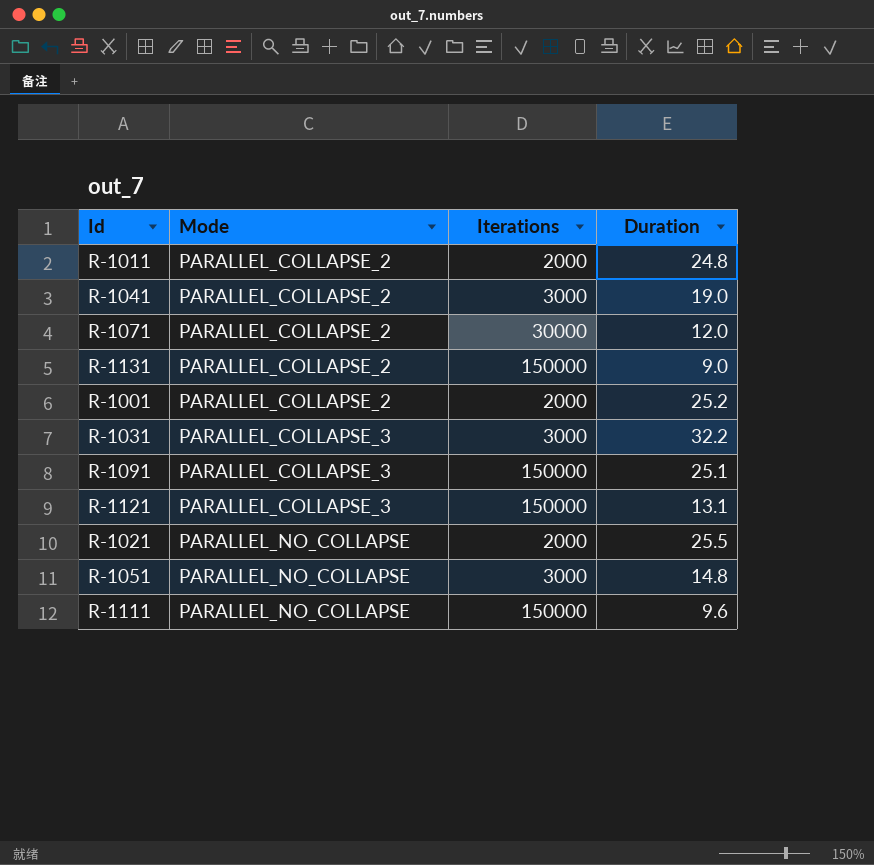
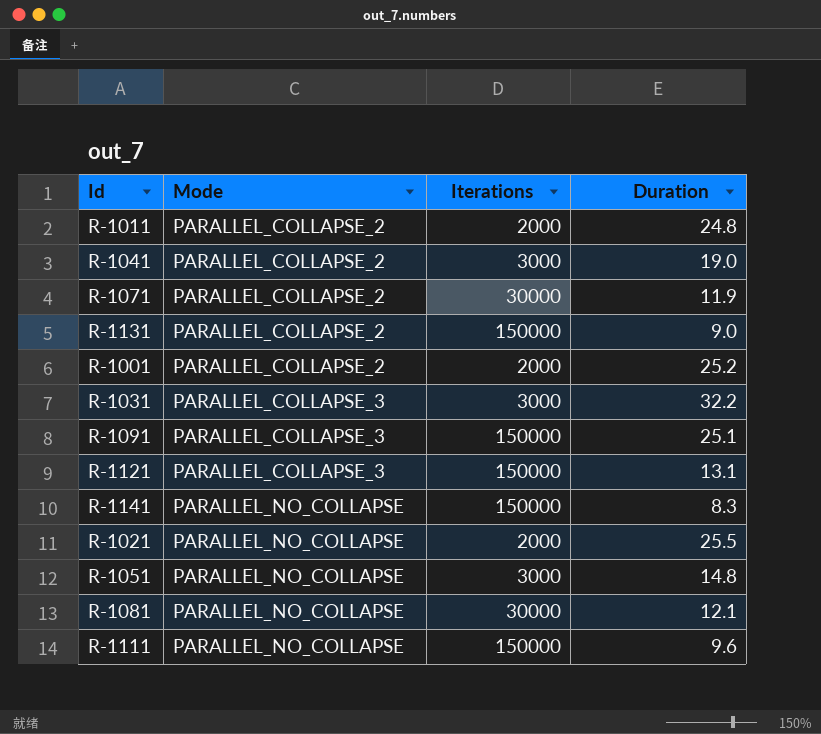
R-1071 | Duration: 12.0 -> 11.9
row R-1141: none -> PARALLEL_NO_COLLAPSE | 150000 | 8.3
row R-1081: none -> PARALLEL_NO_COLLAPSE | 30000 | 12.1

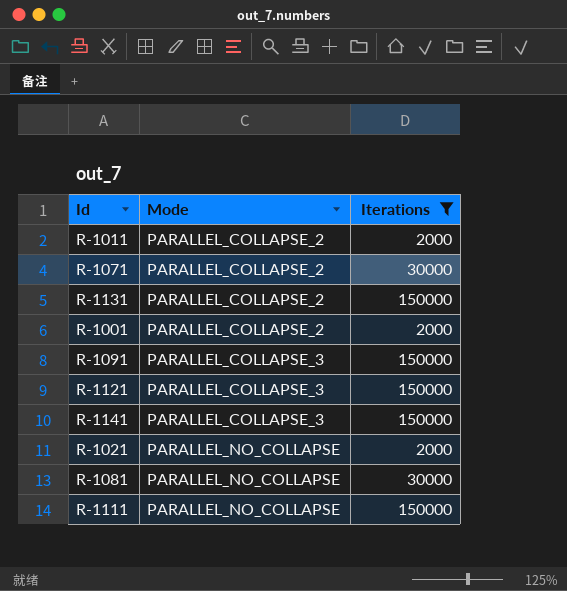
filter: none -> Iterations != 3000
column Duration | position: 4 -> none
R-1141 | Mode: PARALLEL_NO_COLLAPSE -> PARALLEL_COLLAPSE_3

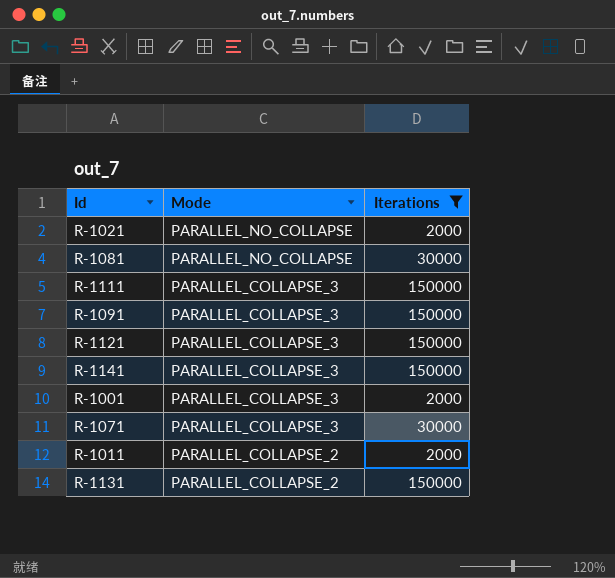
row order: Mode ascending -> Mode descending
R-1111 | Mode: PARALLEL_NO_COLLAPSE -> PARALLEL_COLLAPSE_3
R-1001 | Mode: PARALLEL_COLLAPSE_2 -> PARALLEL_COLLAPSE_3
R-1071 | Mode: PARALLEL_COLLAPSE_2 -> PARALLEL_COLLAPSE_3

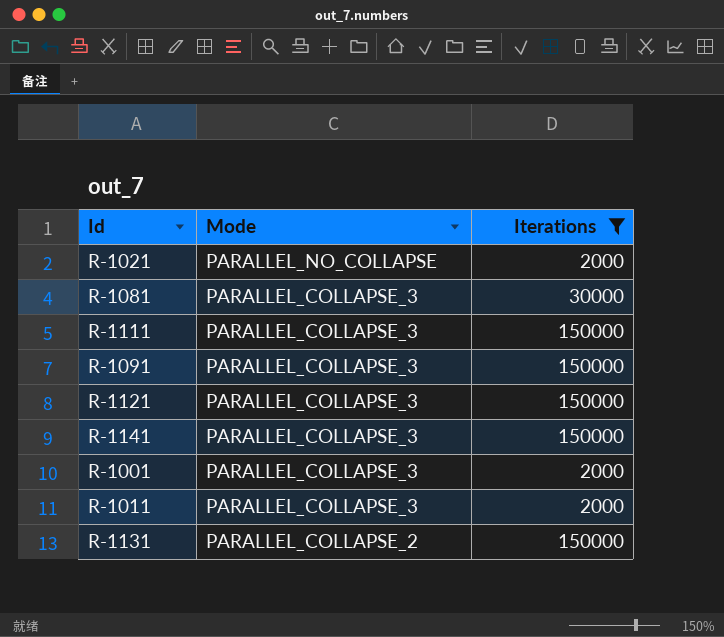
row R-1071: PARALLEL_COLLAPSE_3 | 30000 -> none
R-1081 | Mode: PARALLEL_NO_COLLAPSE -> PARALLEL_COLLAPSE_3
R-1011 | Mode: PARALLEL_COLLAPSE_2 -> PARALLEL_COLLAPSE_3

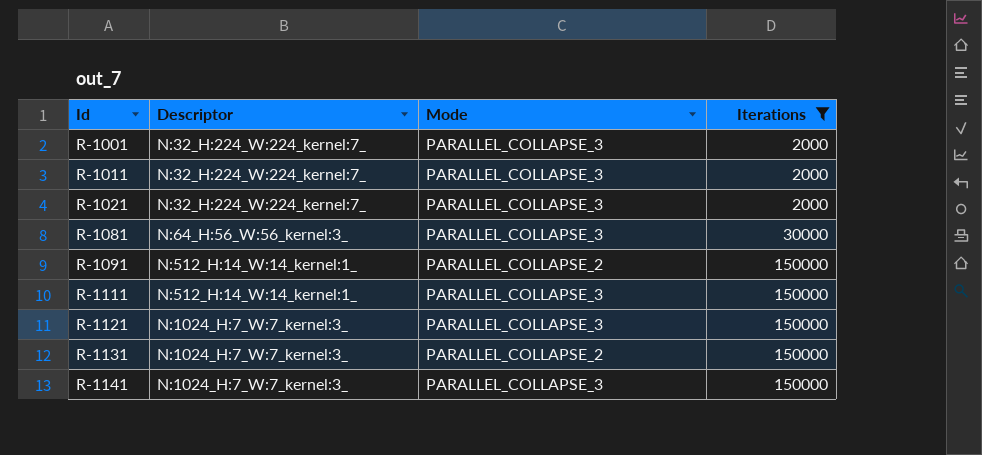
row order: Mode descending -> Id ascending
column Descriptor | position: none -> 2
R-1021 | Mode: PARALLEL_NO_COLLAPSE -> PARALLEL_COLLAPSE_3
R-1091 | Mode: PARALLEL_COLLAPSE_3 -> PARALLEL_COLLAPSE_2

